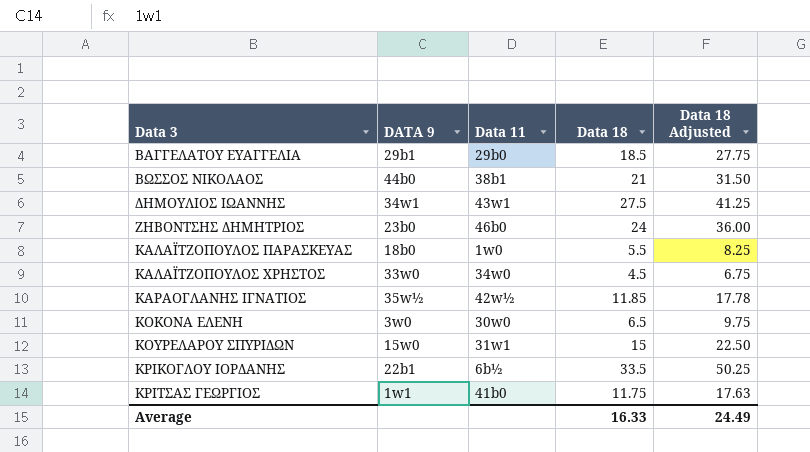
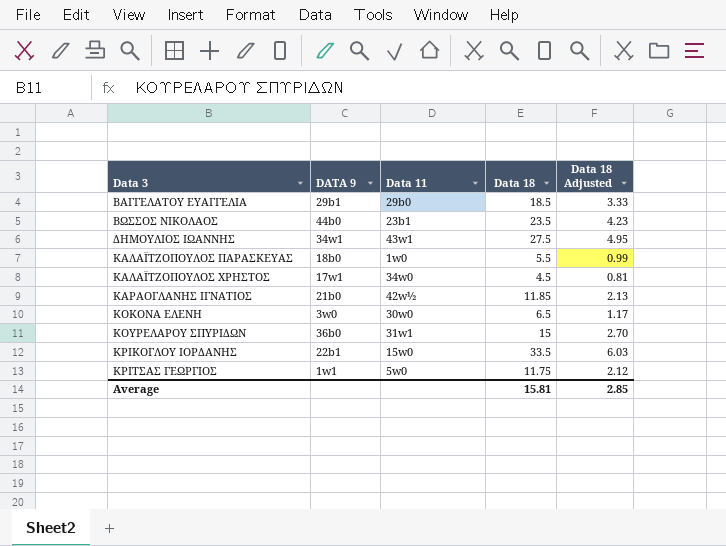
column Data 18 Adjusted | formula: [Data 18] * 1.5 -> [Data 18] * 0.18
row ΖΗΒΟΝΤΣΗΣ ΔΗΜΗΤΡΙΟΣ: 23b0 | 46b0 | 24 | 36.00 -> none
ΒΩΣΣΟΣ ΝΙΚΟΛΑΟΣ | Data 11: 38b1 -> 23b1
ΒΩΣΣΟΣ ΝΙΚΟΛΑΟΣ | Data 18: 21 -> 23.5
ΚΑΛΑΪΤΖΟΠΟΥΛΟΣ ΧΡΗΣΤΟΣ | DATA 9: 33w0 -> 17w1
ΚΑΡΑΟΓΛΑΝΗΣ ΙΓΝΑΤΙΟΣ | DATA 9: 35w½ -> 21b0
ΚΟΥΡΕΛΑΡΟΥ ΣΠΥΡΙΔΩΝ | DATA 9: 15w0 -> 36b0
ΚΡΙΚΟΓΛΟΥ ΙΟΡΔΑΝΗΣ | Data 11: 6b½ -> 15w0
ΚΡΙΤΣΑΣ ΓΕΩΡΓΙΟΣ | Data 11: 41b0 -> 5w0
Average | Data 18: 16.33 -> 15.81
Average | Data 18 Adjusted: 24.49 -> 2.85

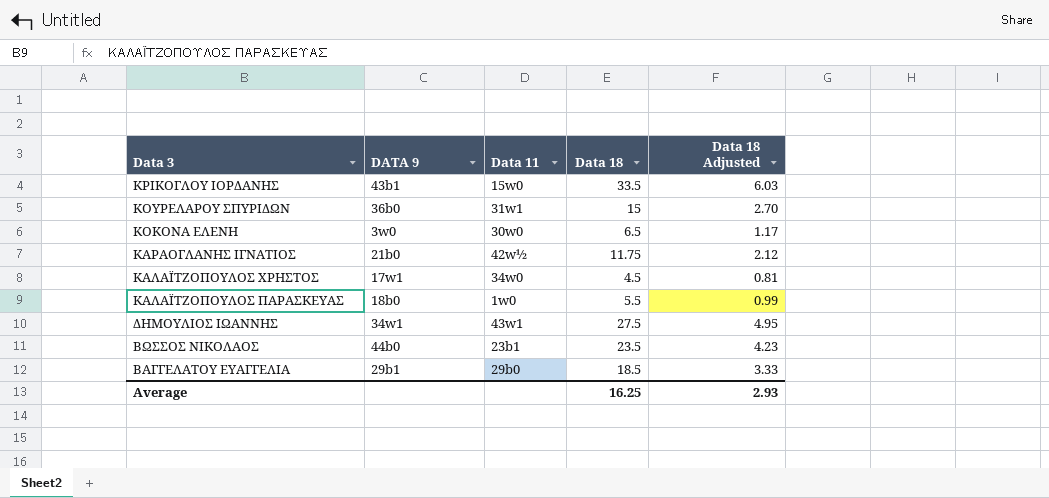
row order: Data 3 ascending -> Data 3 descending
row ΚΡΙΤΣΑΣ ΓΕΩΡΓΙΟΣ: 1w1 | 5w0 | 11.75 | 2.12 -> none
ΚΡΙΚΟΓΛΟΥ ΙΟΡΔΑΝΗΣ | DATA 9: 22b1 -> 43b1
ΚΑΡΑΟΓΛΑΝΗΣ ΙΓΝΑΤΙΟΣ | Data 18: 11.85 -> 11.75
ΚΑΡΑΟΓΛΑΝΗΣ ΙΓΝΑΤΙΟΣ | Data 18 Adjusted: 2.13 -> 2.12
Average | Data 18: 15.81 -> 16.25
Average | Data 18 Adjusted: 2.85 -> 2.93

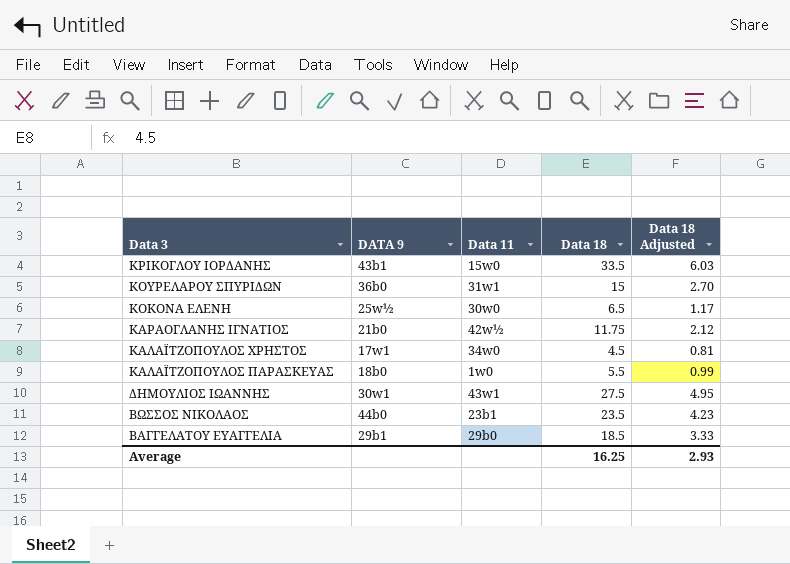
ΚΟΚΟΝΑ ΕΛΕΝΗ | DATA 9: 3w0 -> 25w½
ΔΗΜΟΥΛΙΟΣ ΙΩΑΝΝΗΣ | DATA 9: 34w1 -> 30w1

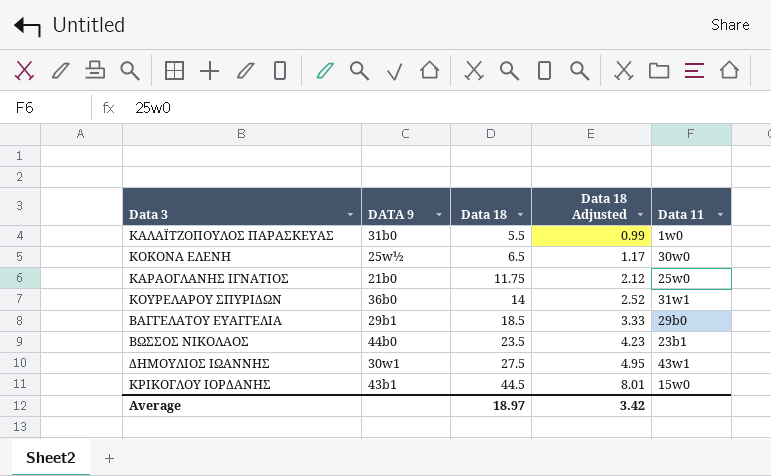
row order: Data 3 descending -> Data 18 ascending
column Data 11 | position: 3 -> 5
row ΚΑΛΑΪΤΖΟΠΟΥΛΟΣ ΧΡΗΣΤΟΣ: 17w1 | 34w0 | 4.5 | 0.81 -> none
ΚΑΛΑΪΤΖΟΠΟΥΛΟΣ ΠΑΡΑΣΚΕΥΑΣ | DATA 9: 18b0 -> 31b0
ΚΑΡΑΟΓΛΑΝΗΣ ΙΓΝΑΤΙΟΣ | Data 11: 42w½ -> 25w0
ΚΟΥΡΕΛΑΡΟΥ ΣΠΥΡΙΔΩΝ | Data 18: 15 -> 14
ΚΟΥΡΕΛΑΡΟΥ ΣΠΥΡΙΔΩΝ | Data 18 Adjusted: 2.70 -> 2.52
ΚΡΙΚΟΓΛΟΥ ΙΟΡΔΑΝΗΣ | Data 18: 33.5 -> 44.5
ΚΡΙΚΟΓΛΟΥ ΙΟΡΔΑΝΗΣ | Data 18 Adjusted: 6.03 -> 8.01
Average | Data 18: 16.25 -> 18.97
Average | Data 18 Adjusted: 2.93 -> 3.42

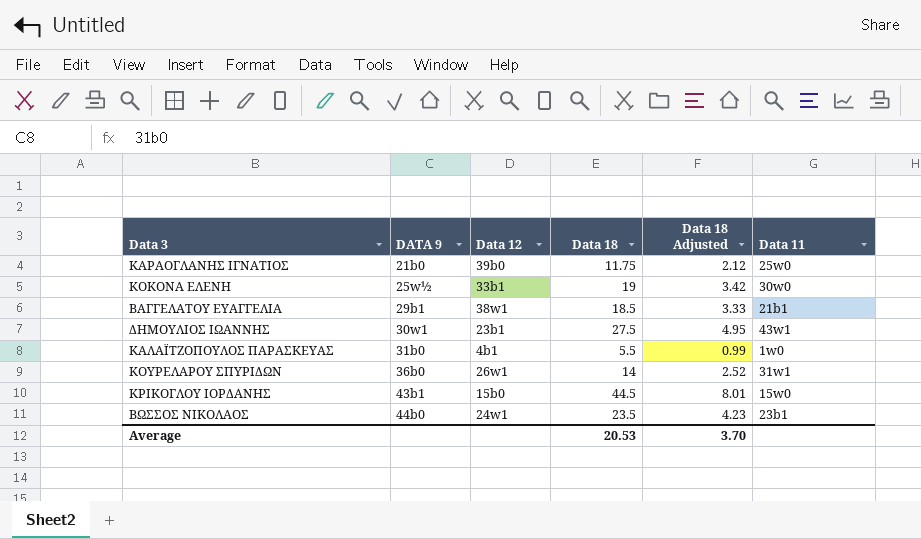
row order: Data 18 ascending -> DATA 9 ascending
column Data 12 | position: none -> 3
ΚΟΚΟΝΑ ΕΛΕΝΗ | Data 18: 6.5 -> 19
ΚΟΚΟΝΑ ΕΛΕΝΗ | Data 18 Adjusted: 1.17 -> 3.42
ΒΑΓΓΕΛΑΤΟΥ ΕΥΑΓΓΕΛΙΑ | Data 11: 29b0 -> 21b1
Average | Data 18: 18.97 -> 20.53
Average | Data 18 Adjusted: 3.42 -> 3.70

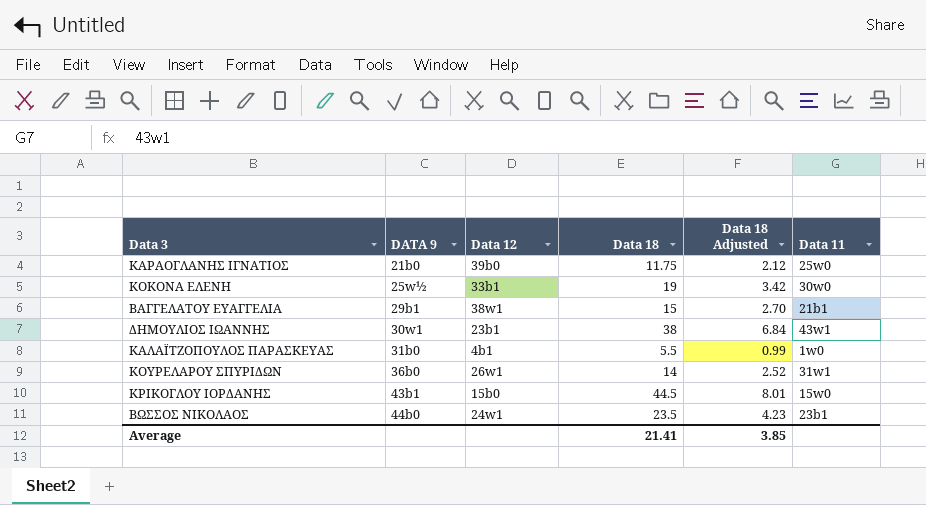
ΒΑΓΓΕΛΑΤΟΥ ΕΥΑΓΓΕΛΙΑ | Data 18: 18.5 -> 15
ΒΑΓΓΕΛΑΤΟΥ ΕΥΑΓΓΕΛΙΑ | Data 18 Adjusted: 3.33 -> 2.70
ΔΗΜΟΥΛΙΟΣ ΙΩΑΝΝΗΣ | Data 18: 27.5 -> 38
ΔΗΜΟΥΛΙΟΣ ΙΩΑΝΝΗΣ | Data 18 Adjusted: 4.95 -> 6.84
Average | Data 18: 20.53 -> 21.41
Average | Data 18 Adjusted: 3.70 -> 3.85

